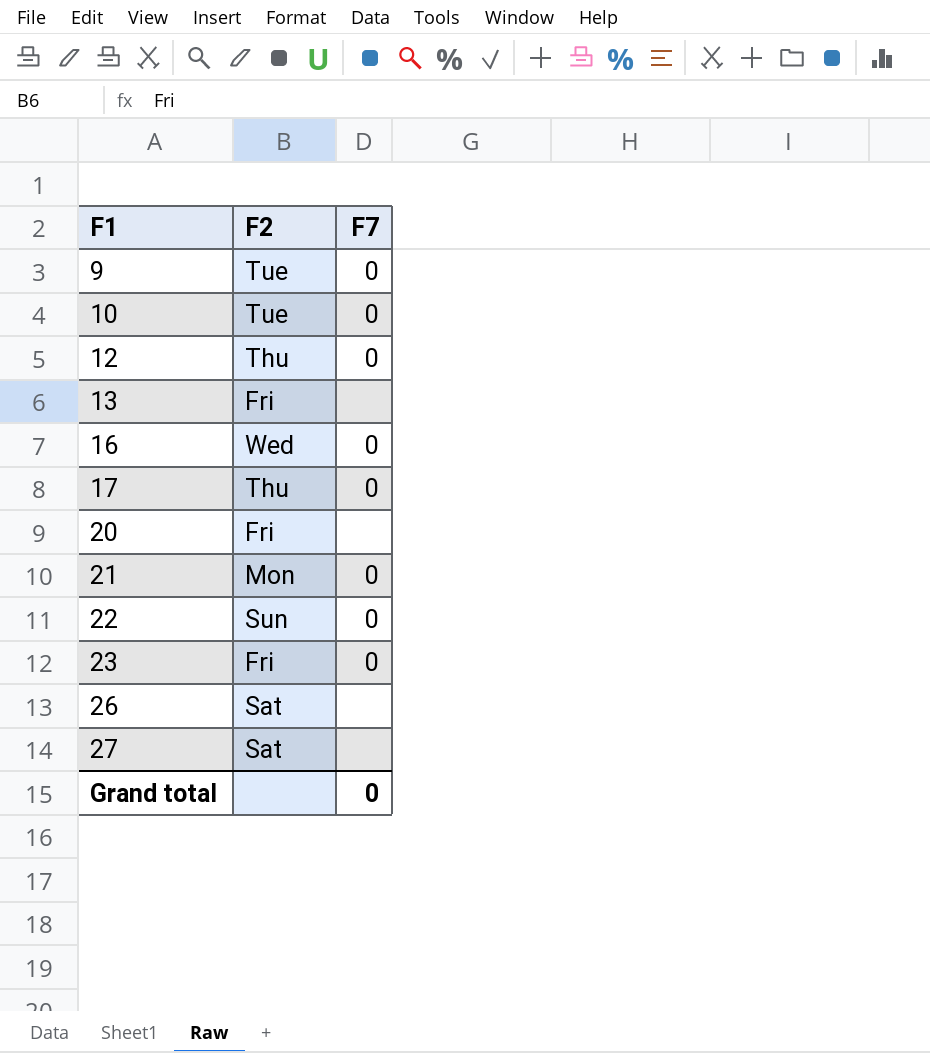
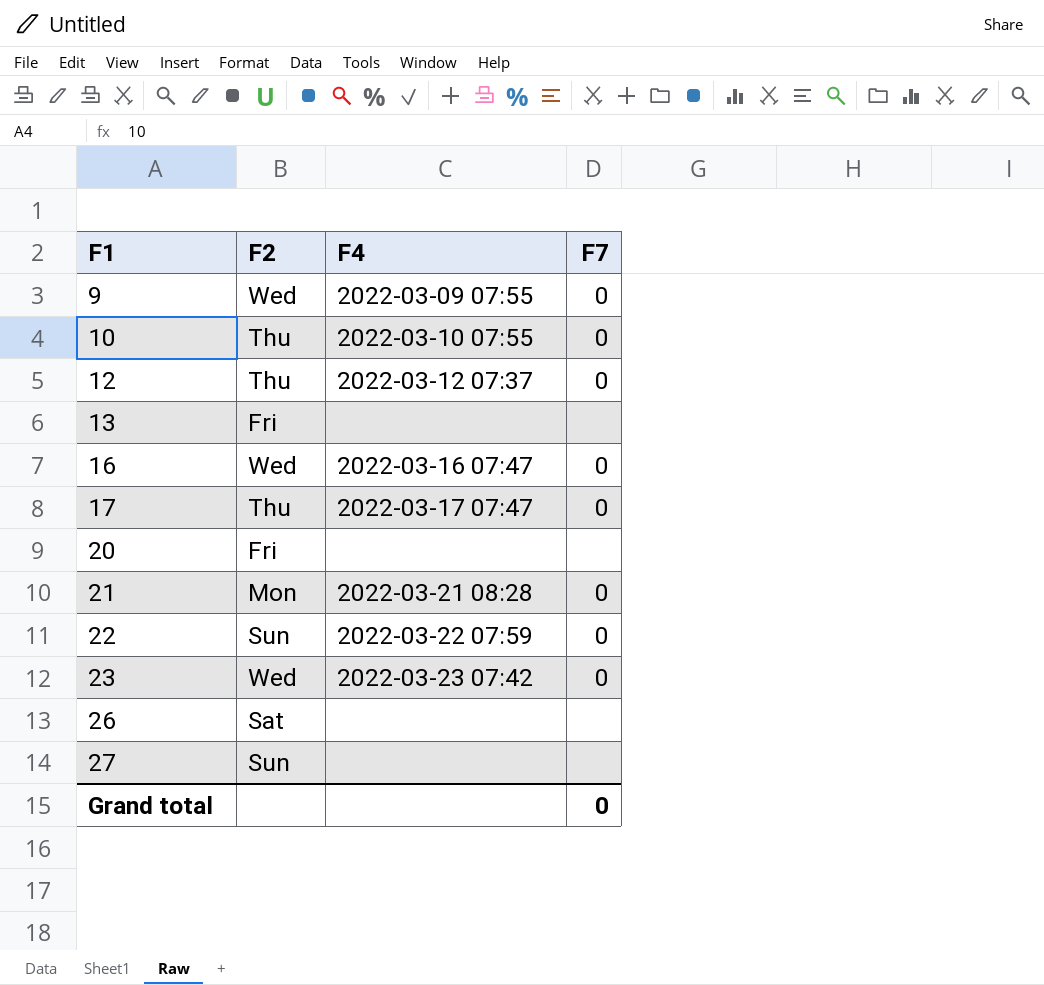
column F4 | position: none -> 3
9 | F2: Tue -> Wed
10 | F2: Tue -> Thu
23 | F2: Fri -> Wed
27 | F2: Sat -> Sun

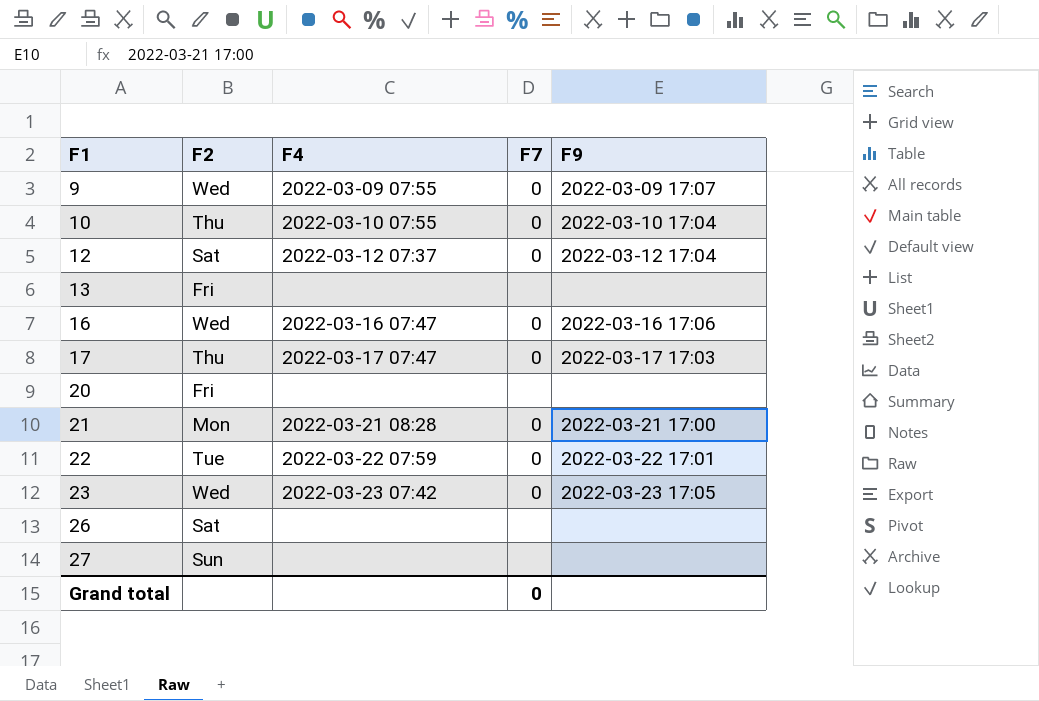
column F9 | position: none -> 5
12 | F2: Thu -> Sat
22 | F2: Sun -> Tue

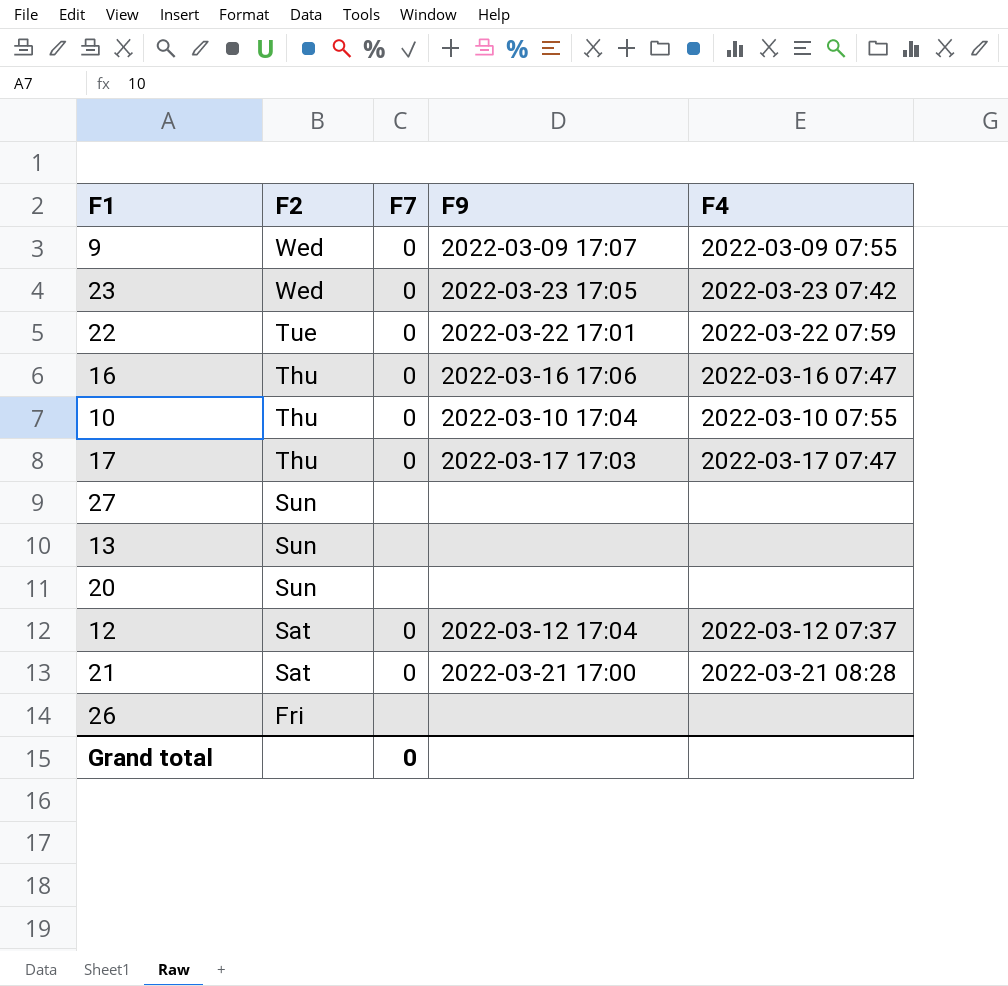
row order: F1 ascending -> F2 descending
column F4 | position: 3 -> 5
16 | F2: Wed -> Thu
13 | F2: Fri -> Sun
20 | F2: Fri -> Sun
21 | F2: Mon -> Sat
26 | F2: Sat -> Fri

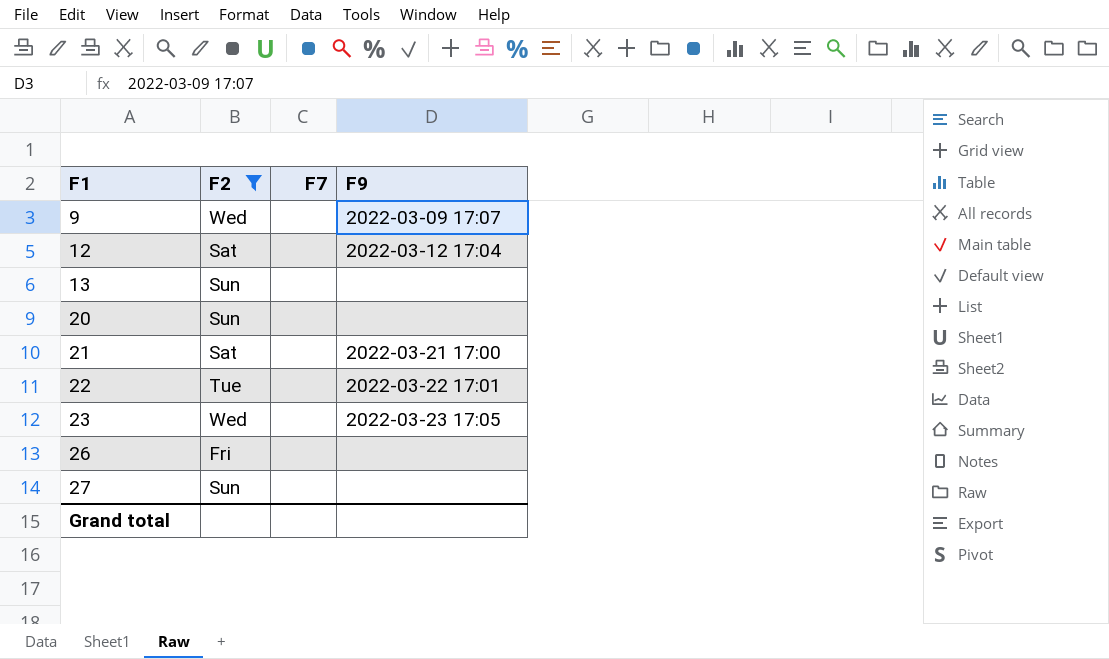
filter: none -> F2 != Thu
row order: F2 descending -> F1 ascending
column F4 | position: 5 -> none
9 | F7: 0 -> none
12 | F7: 0 -> none
21 | F7: 0 -> none
22 | F7: 0 -> none
23 | F7: 0 -> none
Grand total | F7: 0 -> none

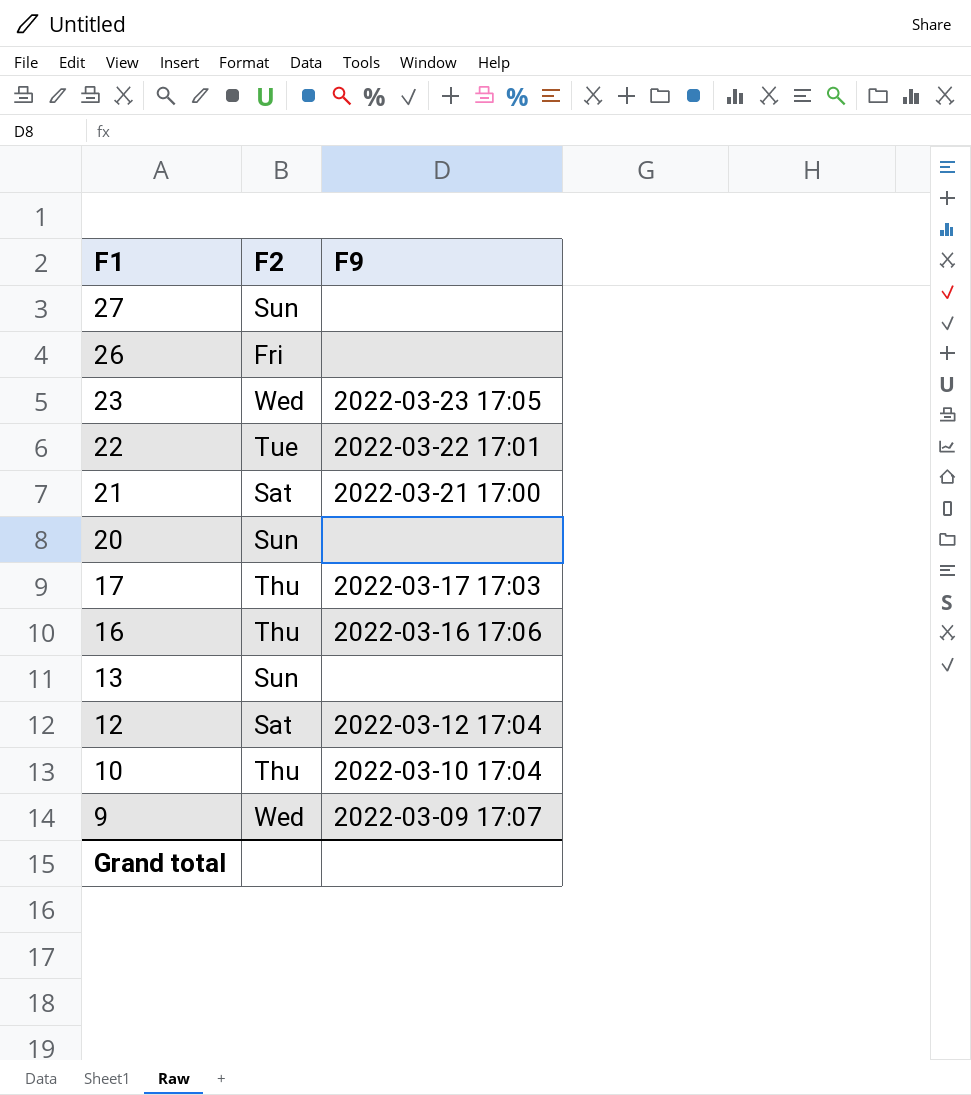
filter: F2 != Thu -> none
row order: F1 ascending -> F1 descending
column F7 | position: 3 -> none

